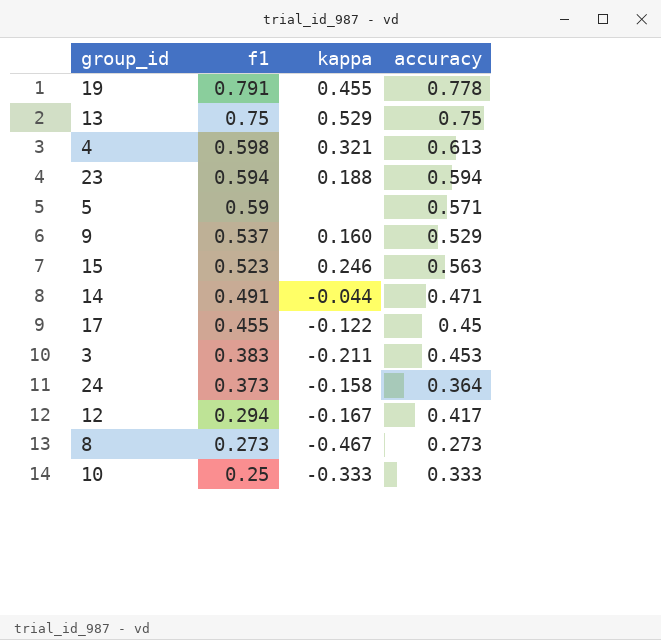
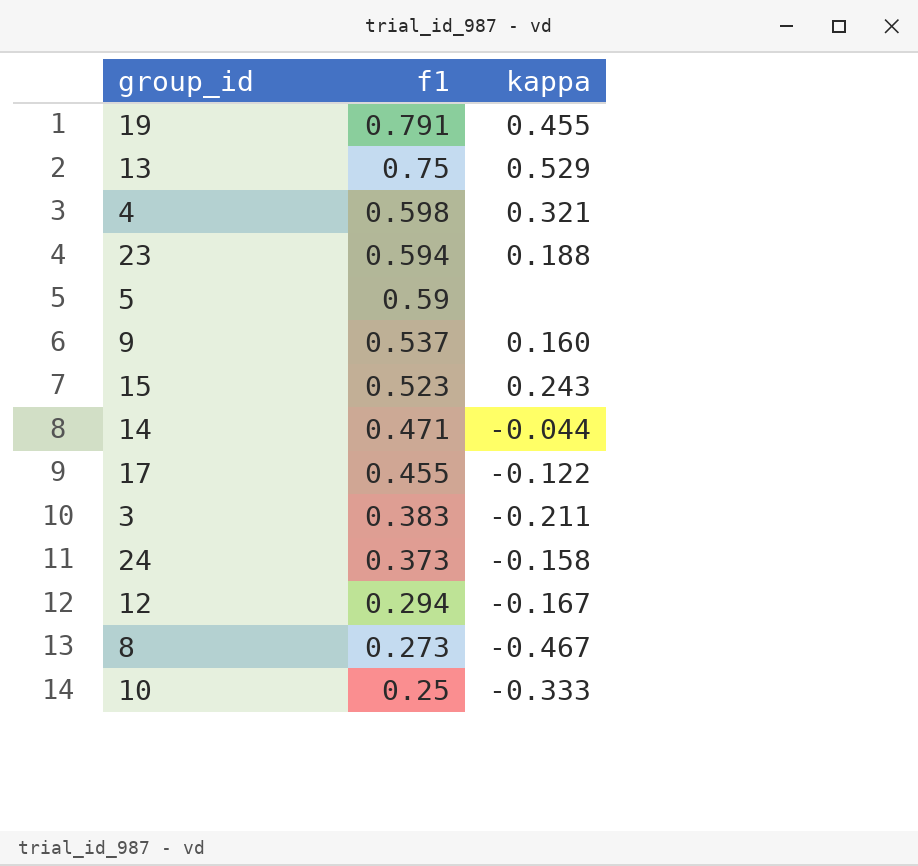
column accuracy | position: 4 -> none
15 | kappa: 0.246 -> 0.243
14 | f1: 0.491 -> 0.471

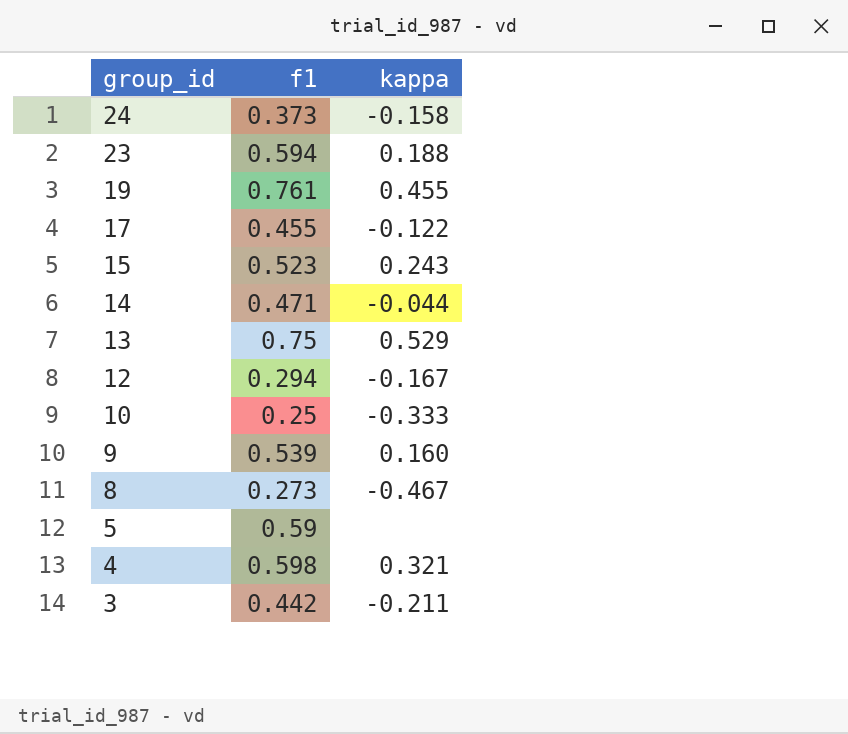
row order: f1 descending -> group_id descending
19 | f1: 0.791 -> 0.761
9 | f1: 0.537 -> 0.539
3 | f1: 0.383 -> 0.442

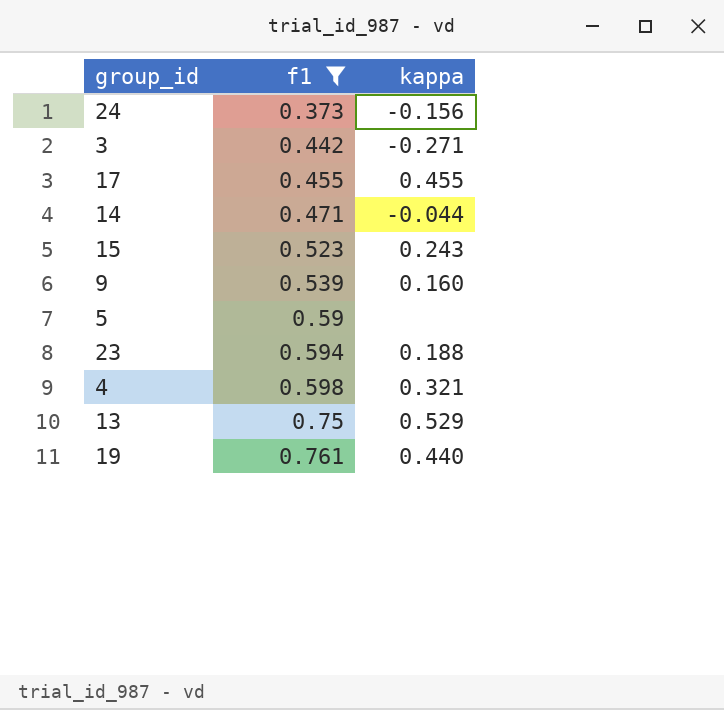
filter: none -> f1 >= 0.373
row order: group_id descending -> f1 ascending
24 | kappa: -0.158 -> -0.156
3 | kappa: -0.211 -> -0.271
17 | kappa: -0.122 -> 0.455
19 | kappa: 0.455 -> 0.440

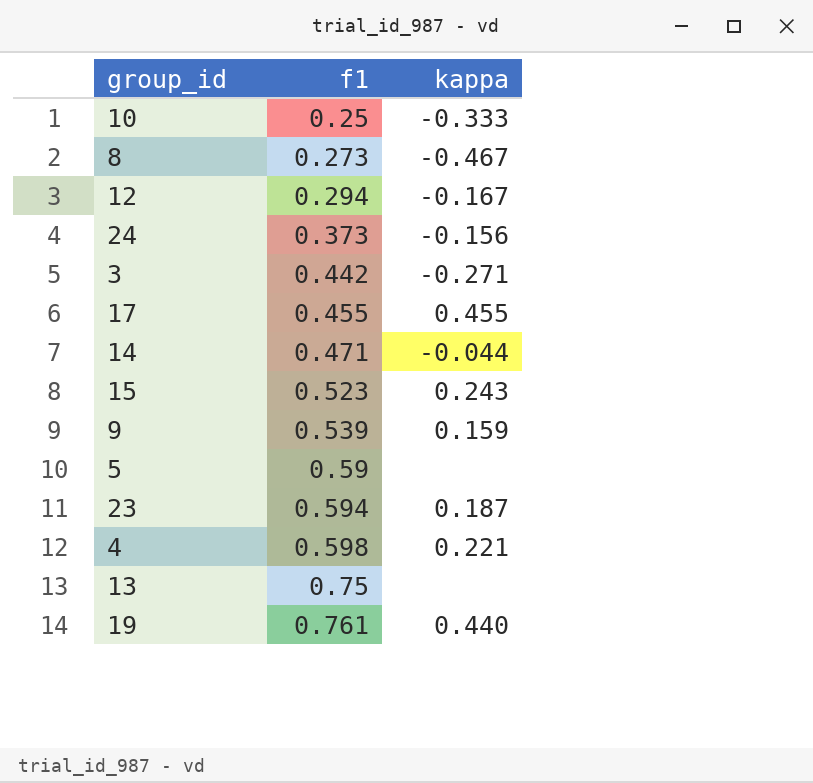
filter: f1 >= 0.373 -> none
9 | kappa: 0.160 -> 0.159
23 | kappa: 0.188 -> 0.187
4 | kappa: 0.321 -> 0.221
13 | kappa: 0.529 -> none

